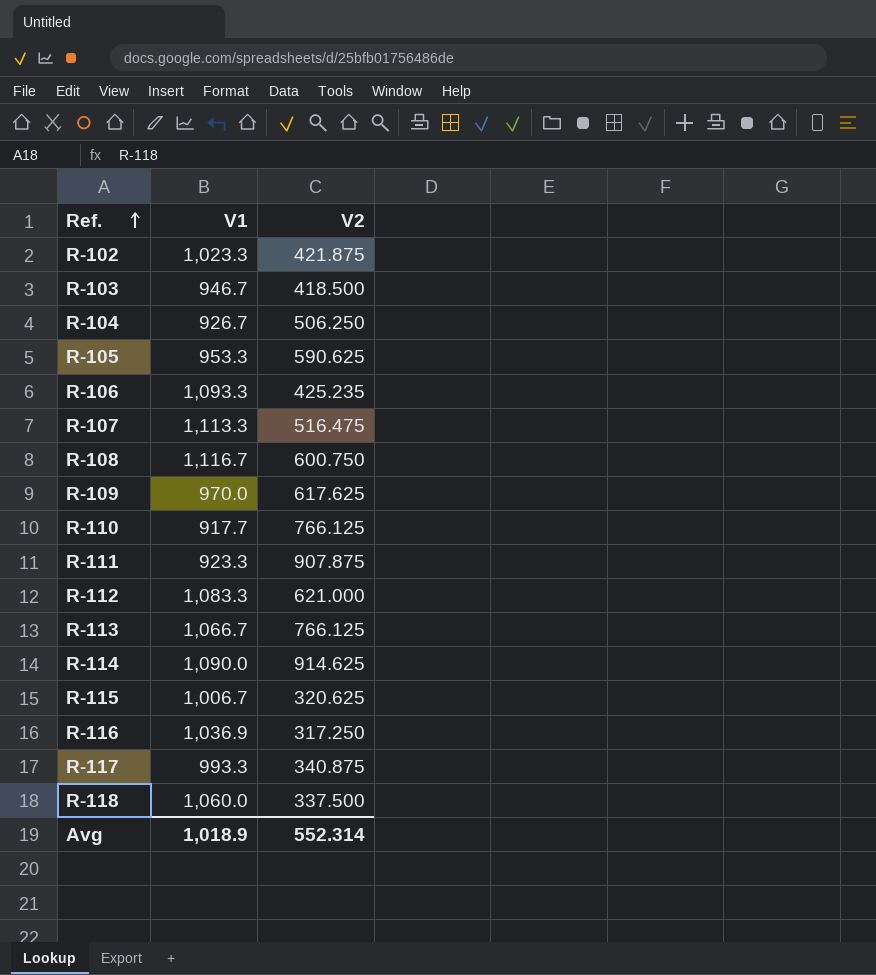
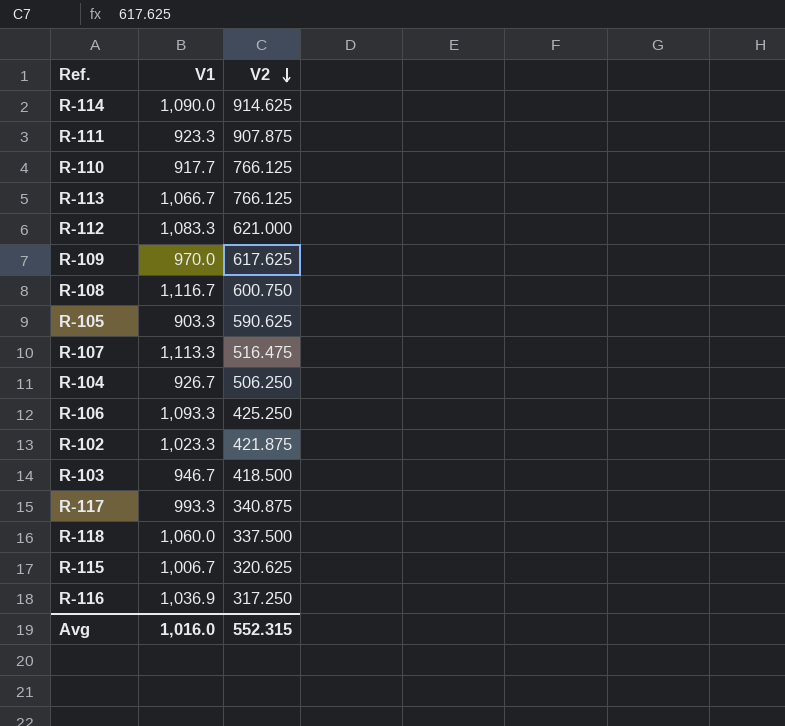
row order: Ref. ascending -> V2 descending
R-105 | V1: 953.3 -> 903.3
R-106 | V2: 425.235 -> 425.250
Avg | V1: 1,018.9 -> 1,016.0
Avg | V2: 552.314 -> 552.315

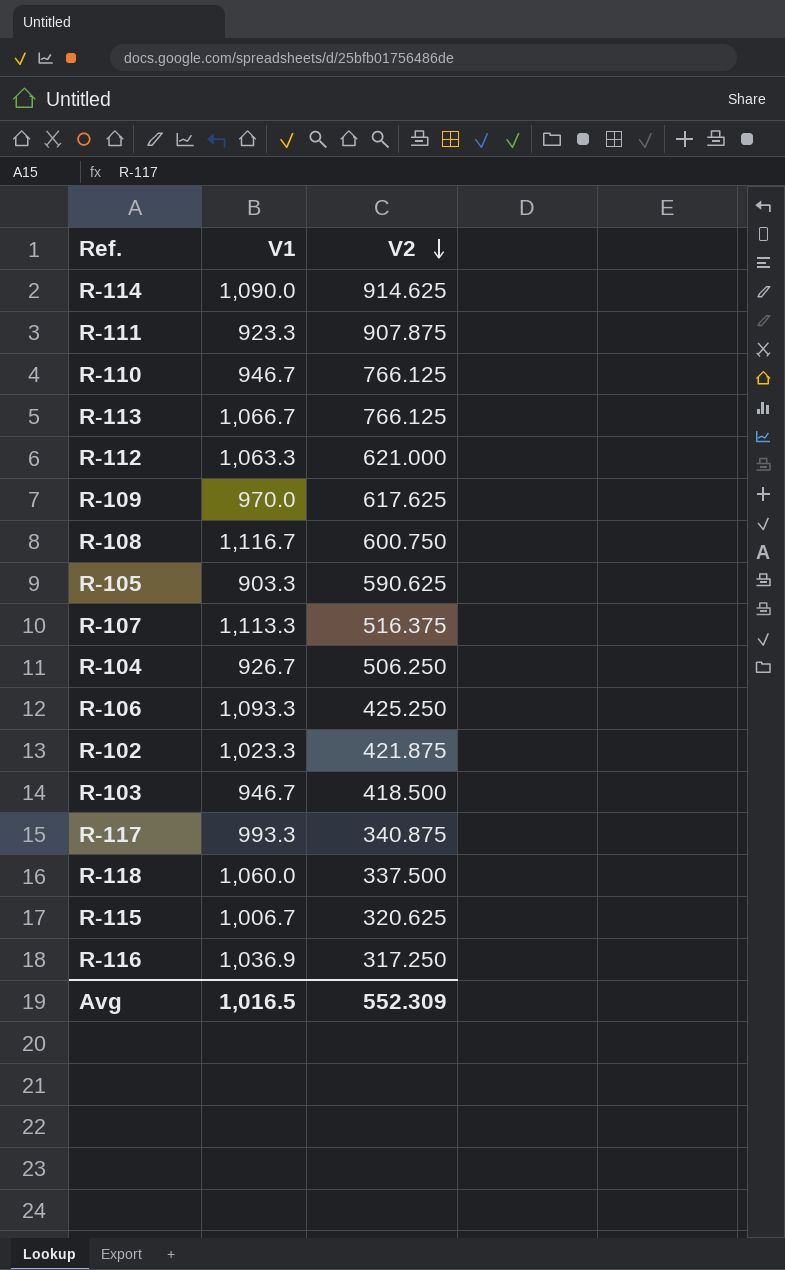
R-110 | V1: 917.7 -> 946.7
R-112 | V1: 1,083.3 -> 1,063.3
R-107 | V2: 516.475 -> 516.375
Avg | V1: 1,016.0 -> 1,016.5
Avg | V2: 552.315 -> 552.309

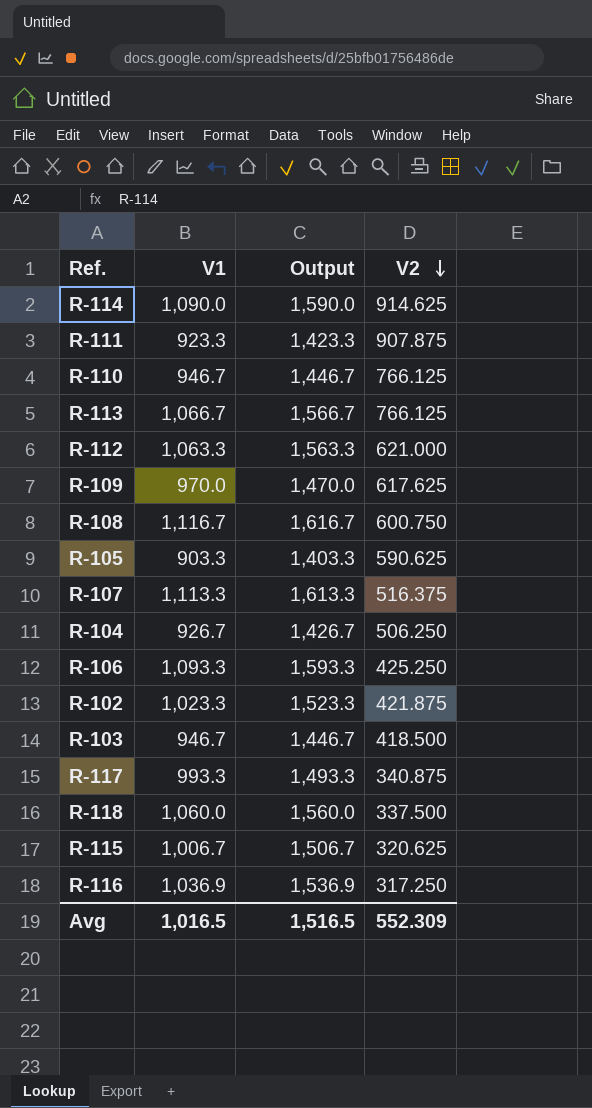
column Output | formula: none -> [V1] + 500

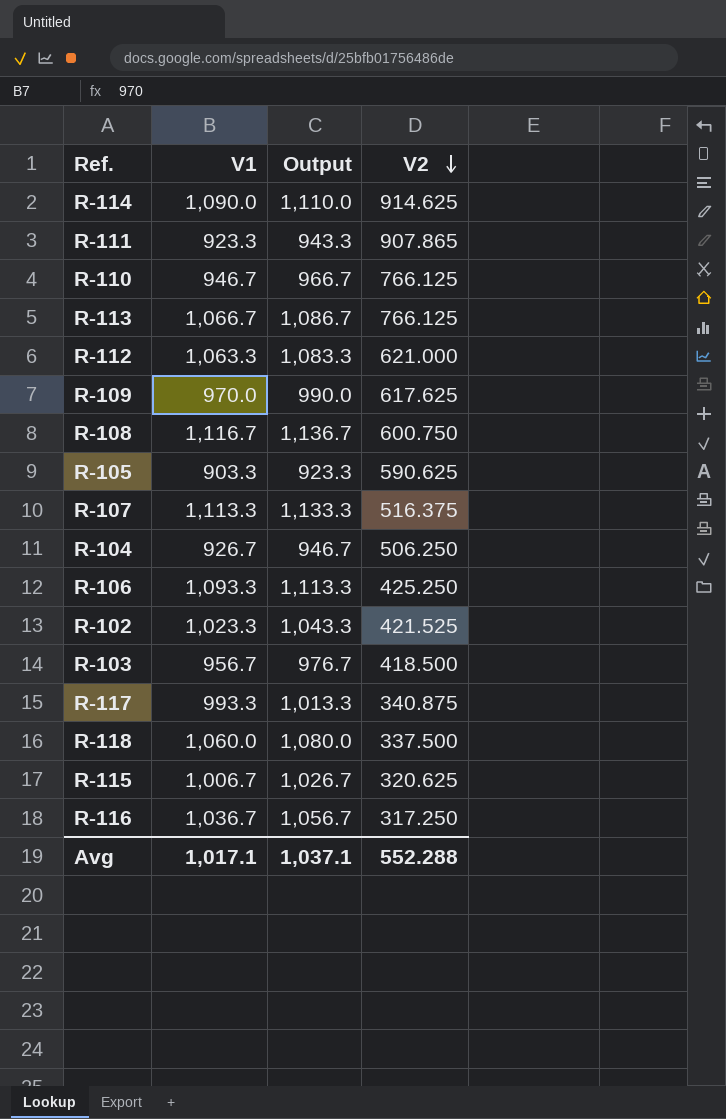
column Output | formula: [V1] + 500 -> [V1] + 20
R-111 | V2: 907.875 -> 907.865
R-102 | V2: 421.875 -> 421.525
R-103 | V1: 946.7 -> 956.7
R-116 | V1: 1,036.9 -> 1,036.7
Avg | V1: 1,016.5 -> 1,017.1
Avg | Output: 1,516.5 -> 1,037.1
Avg | V2: 552.309 -> 552.288

